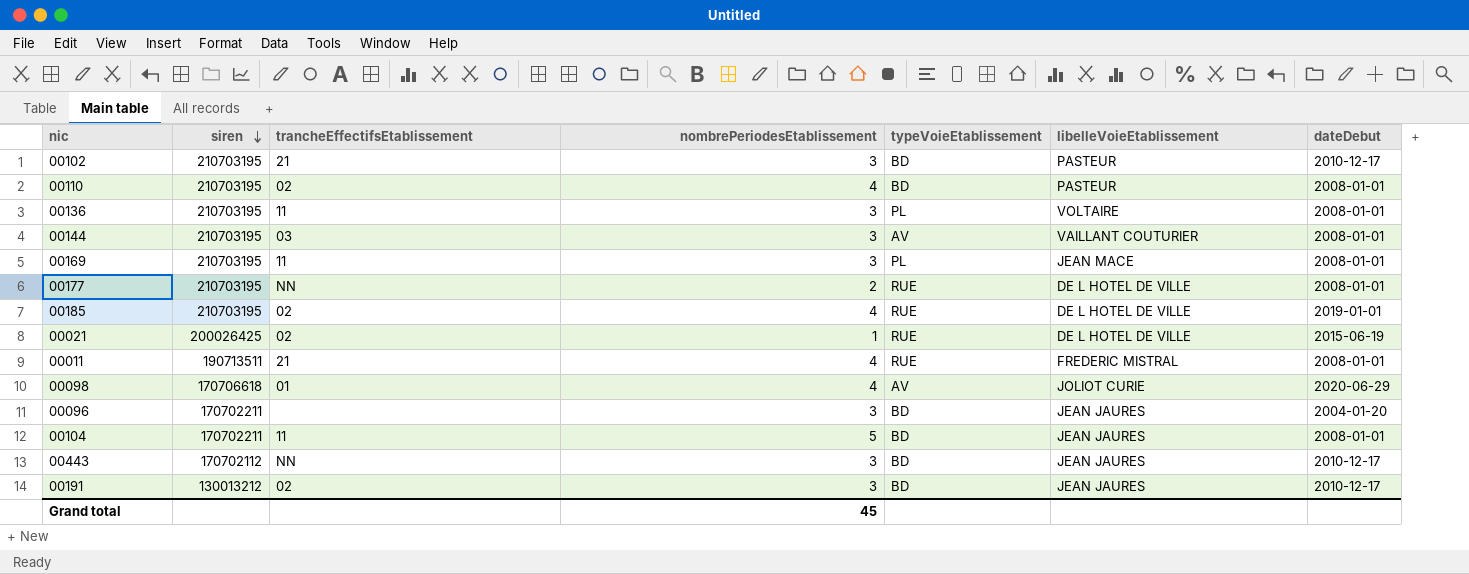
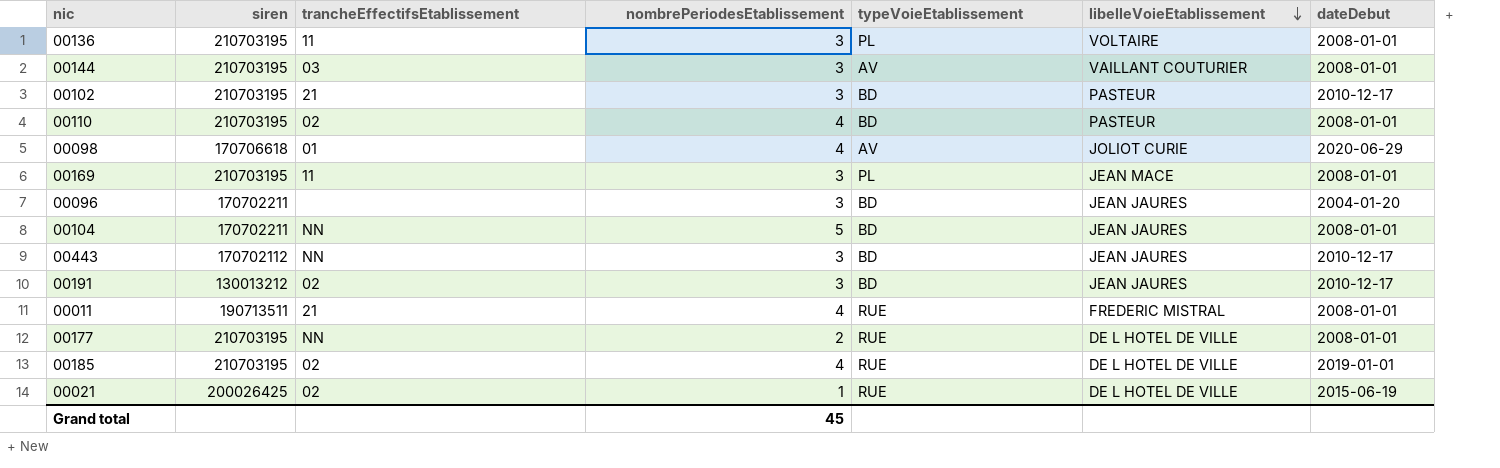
row order: siren descending -> libelleVoieEtablissement descending
00104 | trancheEffectifsEtablissement: 11 -> NN

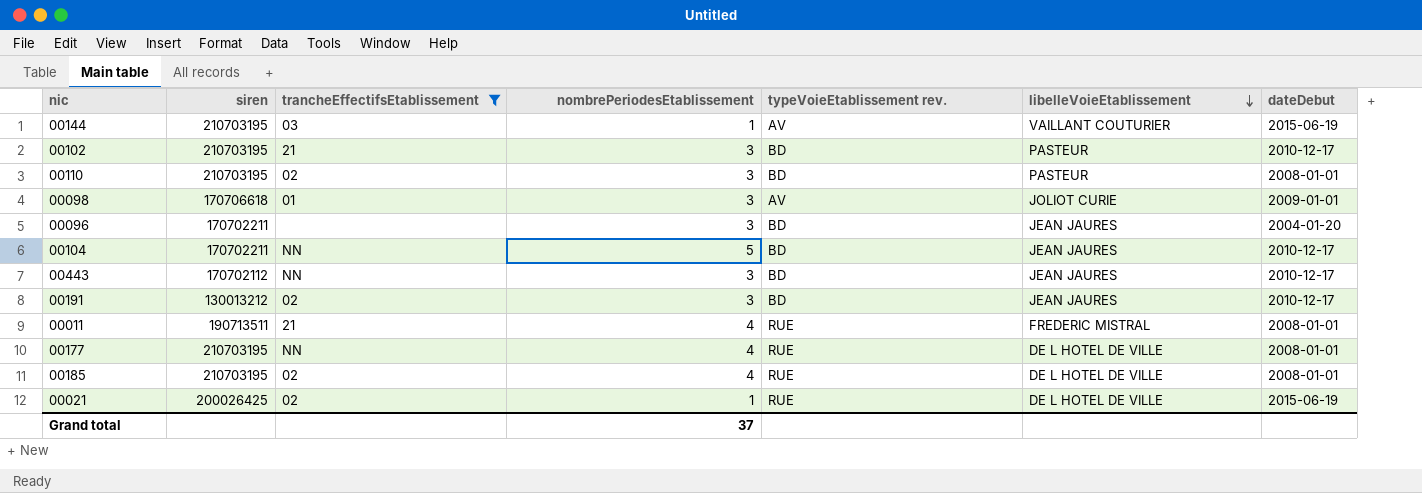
filter: none -> trancheEffectifsEtablissement != 11
column name: typeVoieEtablissement -> typeVoieEtablissement rev.
00144 | nombrePeriodesEtablissement: 3 -> 1
00144 | dateDebut: 2008-01-01 -> 2015-06-19
00110 | nombrePeriodesEtablissement: 4 -> 3
00098 | nombrePeriodesEtablissement: 4 -> 3
00098 | dateDebut: 2020-06-29 -> 2009-01-01
00104 | dateDebut: 2008-01-01 -> 2010-12-17
00177 | nombrePeriodesEtablissement: 2 -> 4
00185 | dateDebut: 2019-01-01 -> 2008-01-01
Grand total | nombrePeriodesEtablissement: 45 -> 37

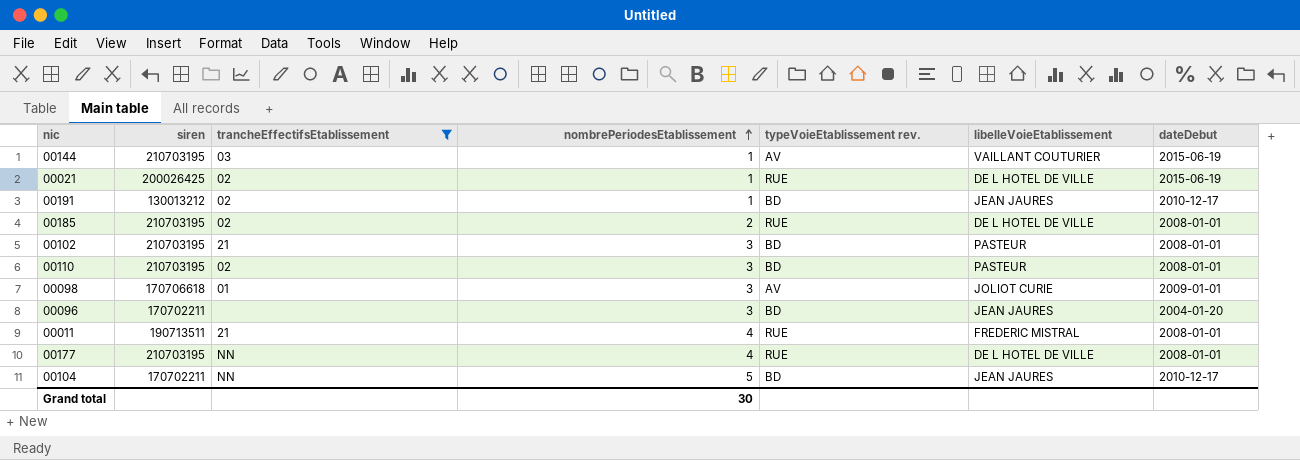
row order: libelleVoieEtablissement descending -> nombrePeriodesEtablissement ascending
row 00443: 170702112 | NN | 3 | BD | JEAN JAURES | 2010-12-17 -> none
00191 | nombrePeriodesEtablissement: 3 -> 1
00185 | nombrePeriodesEtablissement: 4 -> 2
00102 | dateDebut: 2010-12-17 -> 2008-01-01
Grand total | nombrePeriodesEtablissement: 37 -> 30

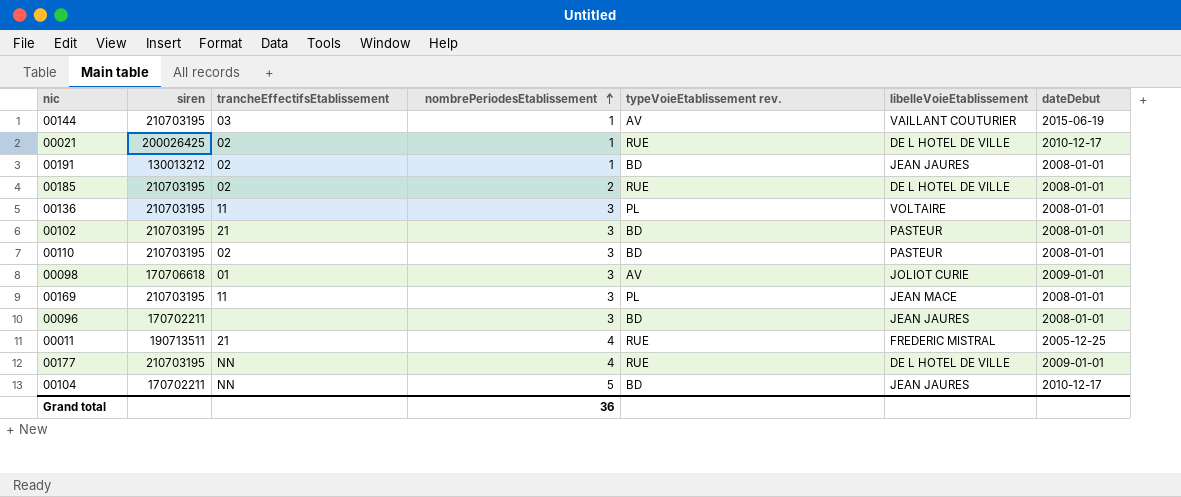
filter: trancheEffectifsEtablissement != 11 -> none
00021 | dateDebut: 2015-06-19 -> 2010-12-17
00191 | dateDebut: 2010-12-17 -> 2008-01-01
00096 | dateDebut: 2004-01-20 -> 2008-01-01
00011 | dateDebut: 2008-01-01 -> 2005-12-25
00177 | dateDebut: 2008-01-01 -> 2009-01-01
Grand total | nombrePeriodesEtablissement: 30 -> 36

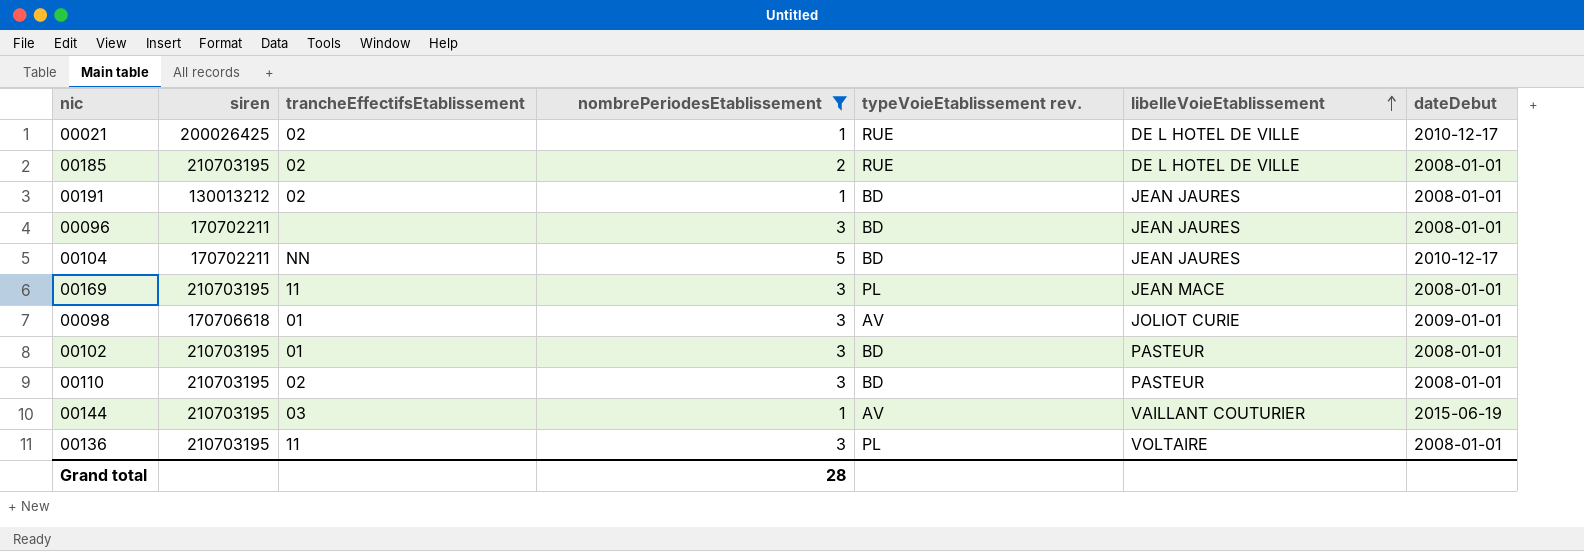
filter: none -> nombrePeriodesEtablissement != 4
row order: nombrePeriodesEtablissement ascending -> libelleVoieEtablissement ascending
00102 | trancheEffectifsEtablissement: 21 -> 01
Grand total | nombrePeriodesEtablissement: 36 -> 28

